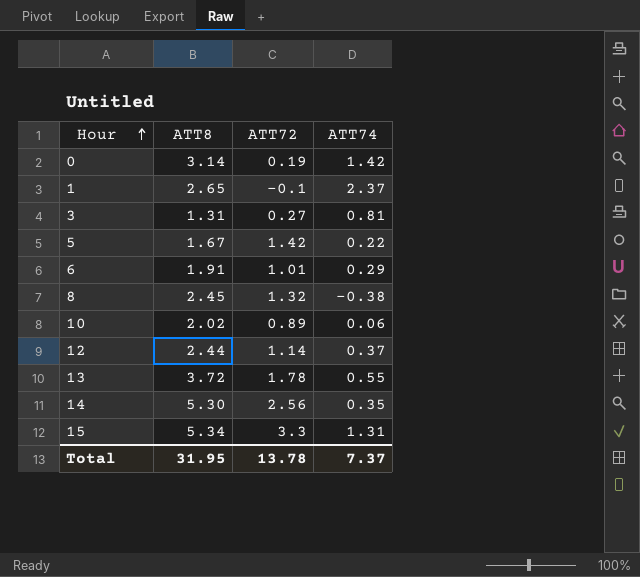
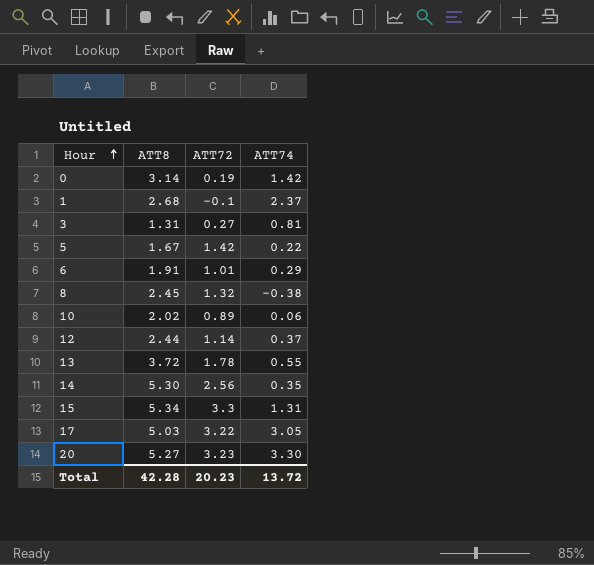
1 | ATT8: 2.65 -> 2.68
row 17: none -> 5.03 | 3.22 | 3.05
row 20: none -> 5.27 | 3.23 | 3.30
Total | ATT8: 31.95 -> 42.28
Total | ATT72: 13.78 -> 20.23
Total | ATT74: 7.37 -> 13.72

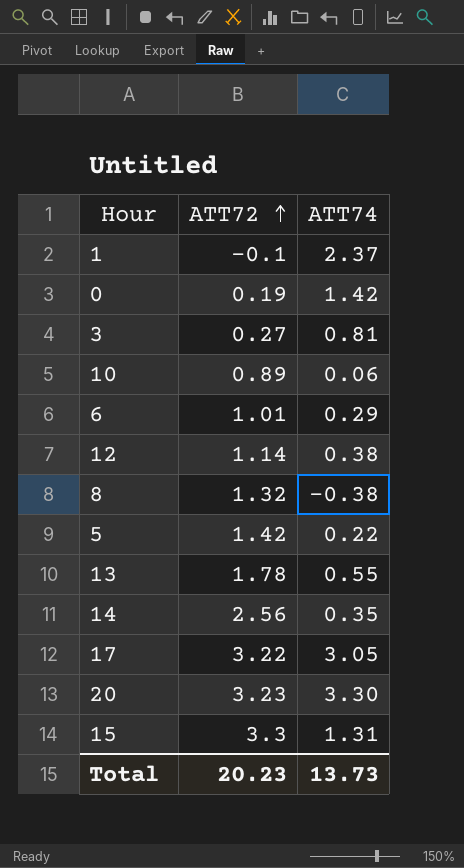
row order: Hour ascending -> ATT72 ascending
column ATT8 | position: 2 -> none
12 | ATT74: 0.37 -> 0.38
Total | ATT74: 13.72 -> 13.73

